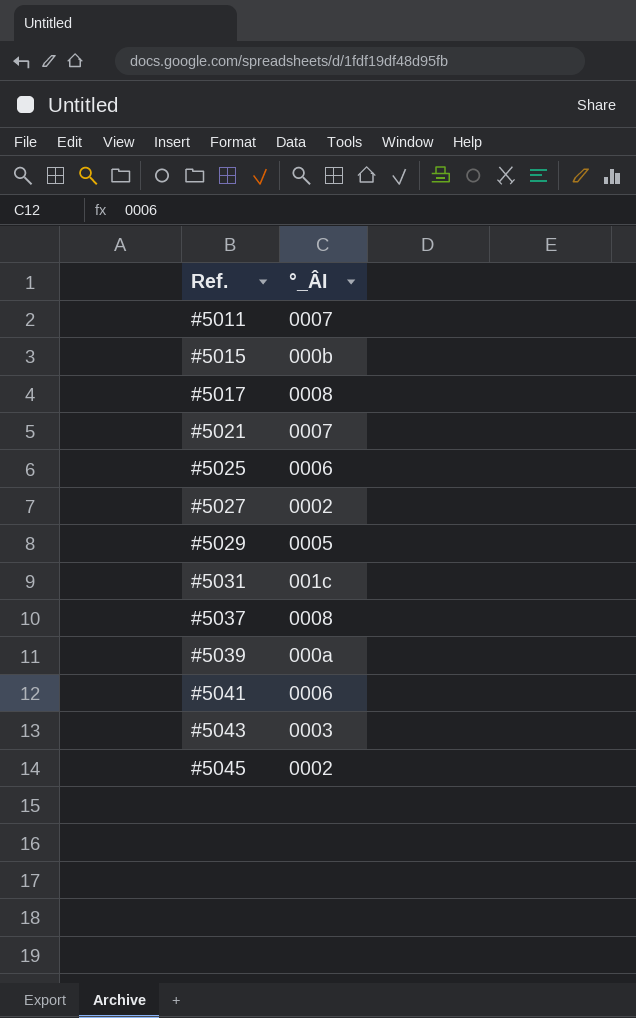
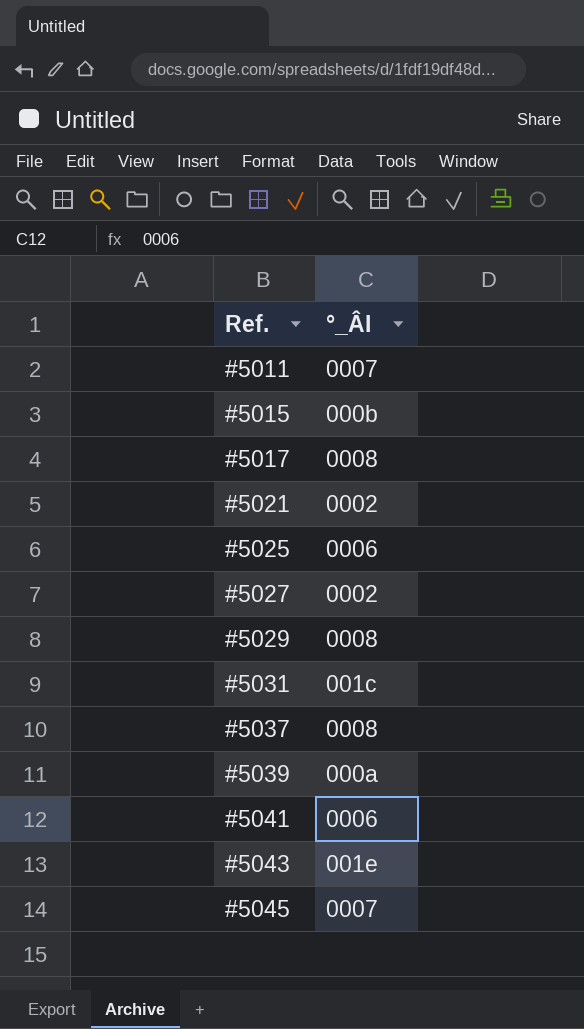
#5021 | °_ÂI: 0007 -> 0002
#5029 | °_ÂI: 0005 -> 0008
#5043 | °_ÂI: 0003 -> 001e
#5045 | °_ÂI: 0002 -> 0007

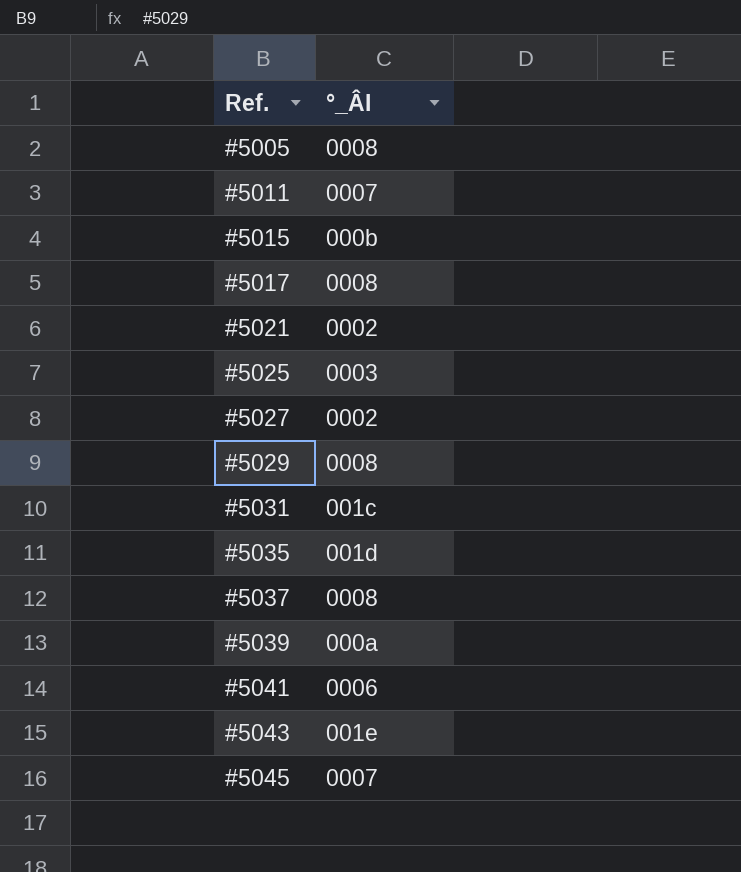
row #5005: none -> 0008
#5025 | °_ÂI: 0006 -> 0003
row #5035: none -> 001d

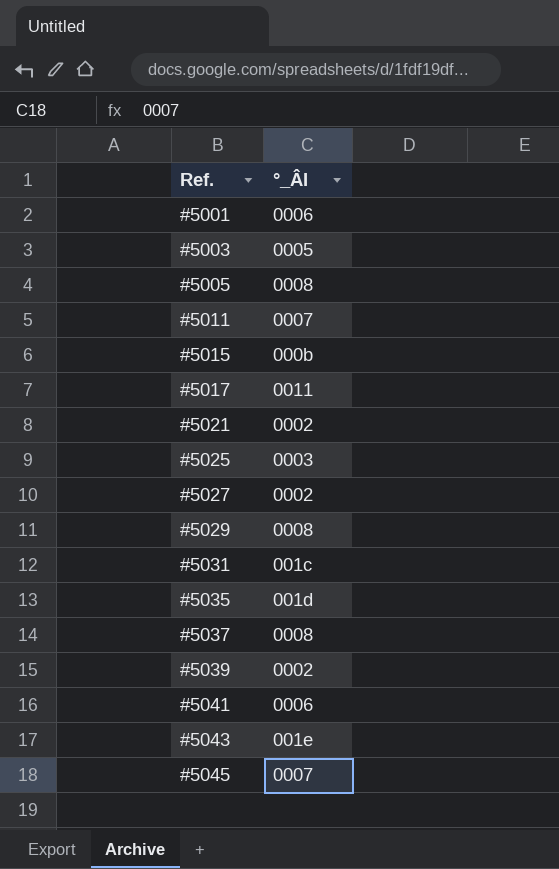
row #5001: none -> 0006
row #5003: none -> 0005
#5017 | °_ÂI: 0008 -> 0011
#5039 | °_ÂI: 000a -> 0002

